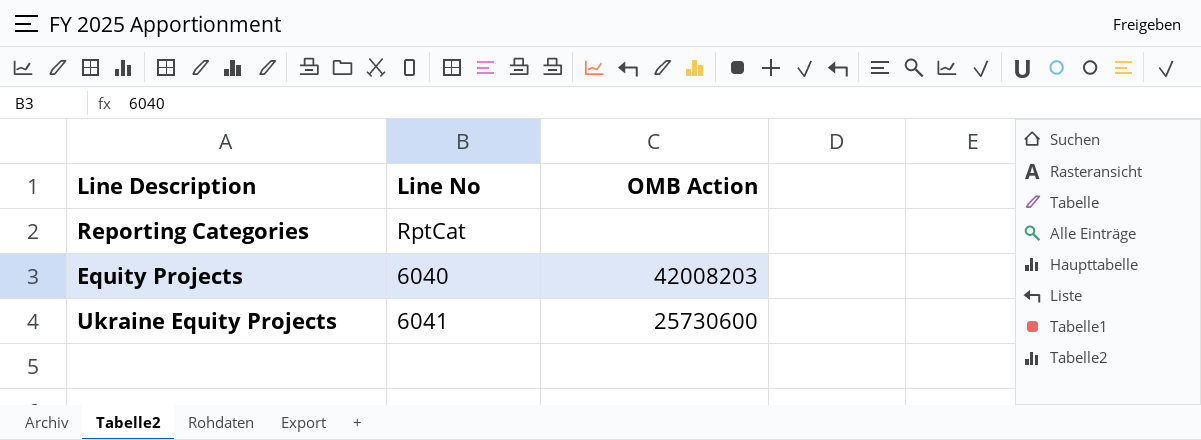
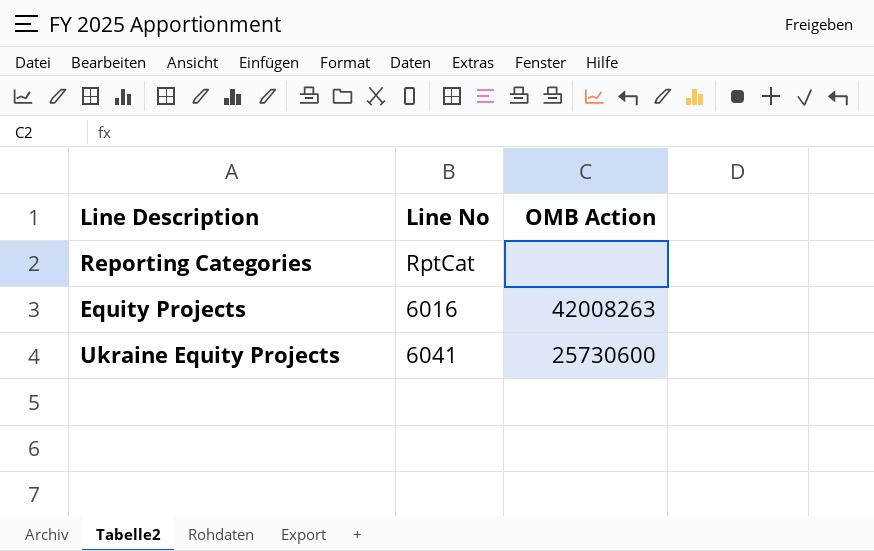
Equity Projects | Line No: 6040 -> 6016
Equity Projects | OMB Action: 42008203 -> 42008263

